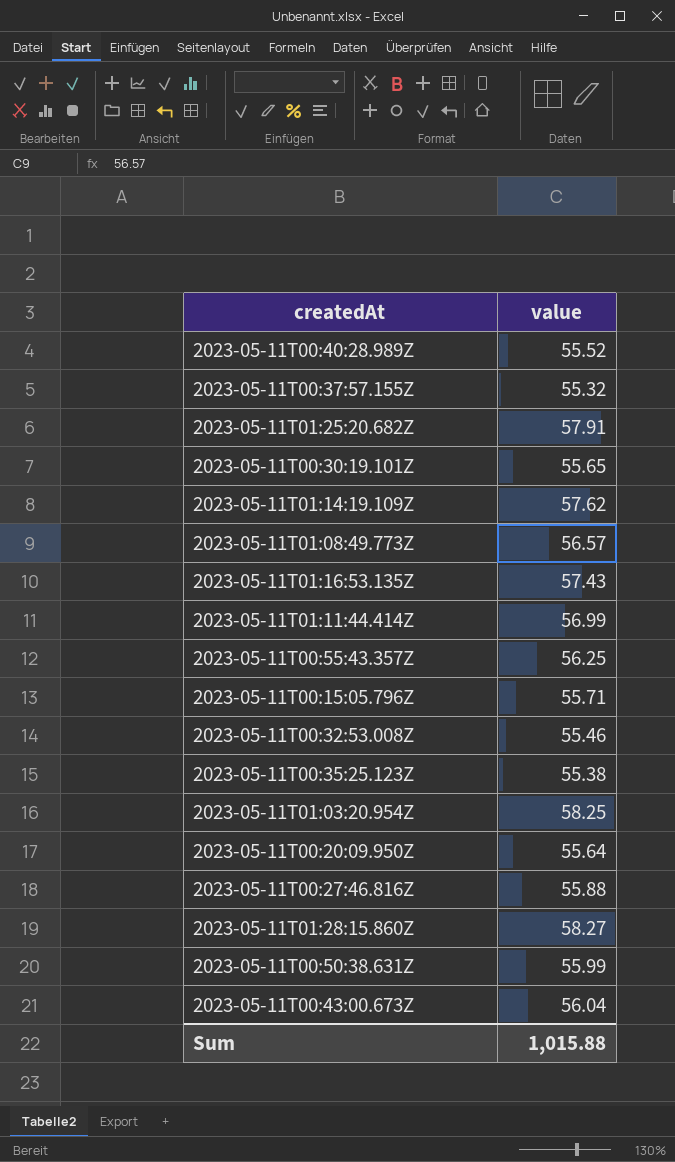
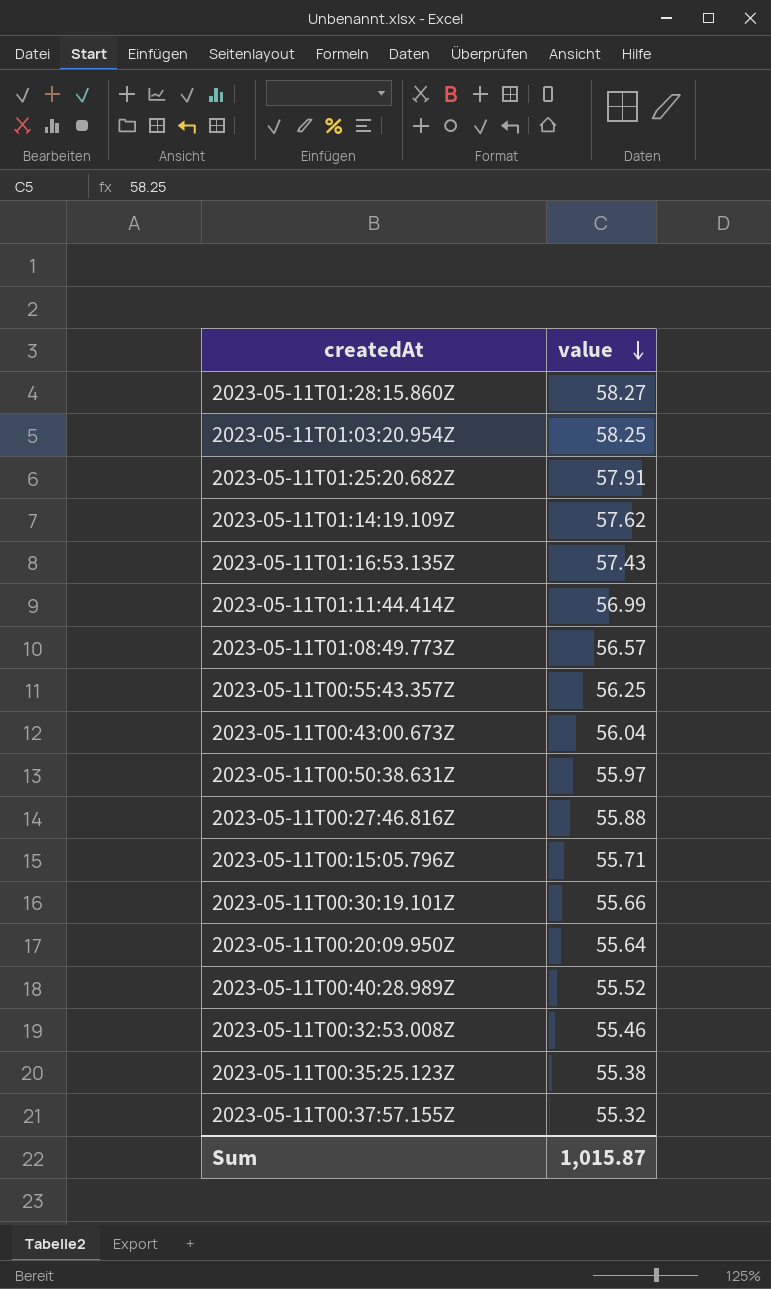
row order: none -> value descending
2023-05-11T00:50:38.631Z | value: 55.99 -> 55.97
2023-05-11T00:30:19.101Z | value: 55.65 -> 55.66
Sum | value: 1,015.88 -> 1,015.87

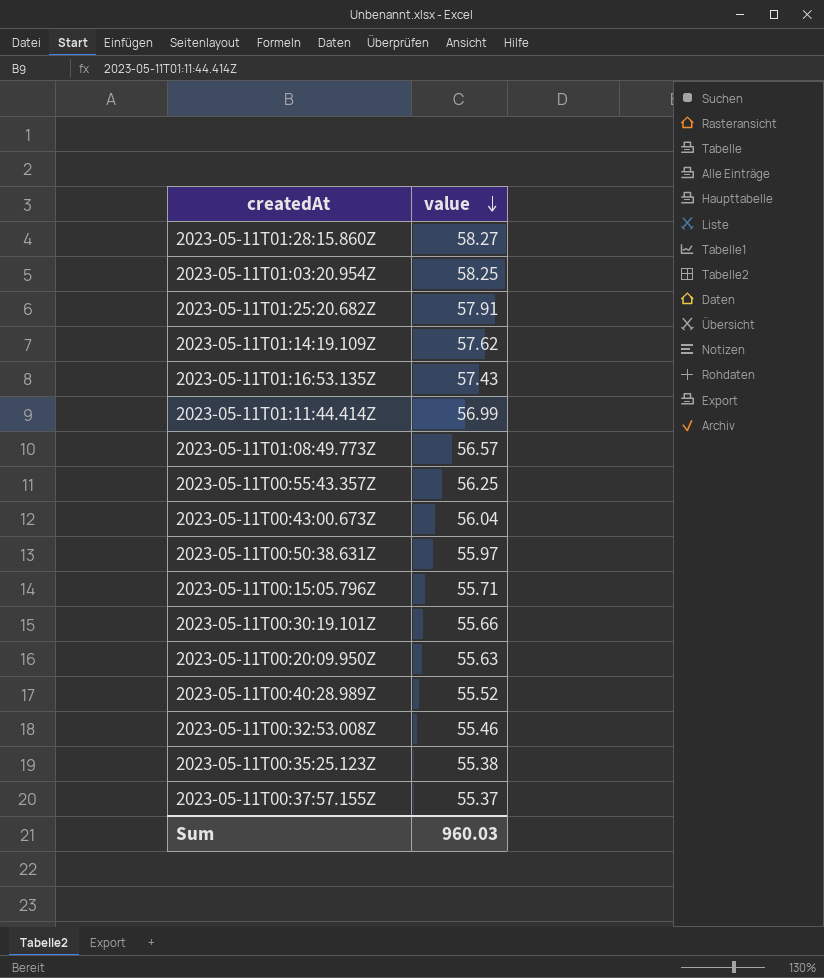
row 2023-05-11T00:27:46.816Z: 55.88 -> none
2023-05-11T00:20:09.950Z | value: 55.64 -> 55.63
2023-05-11T00:37:57.155Z | value: 55.32 -> 55.37
Sum | value: 1,015.87 -> 960.03

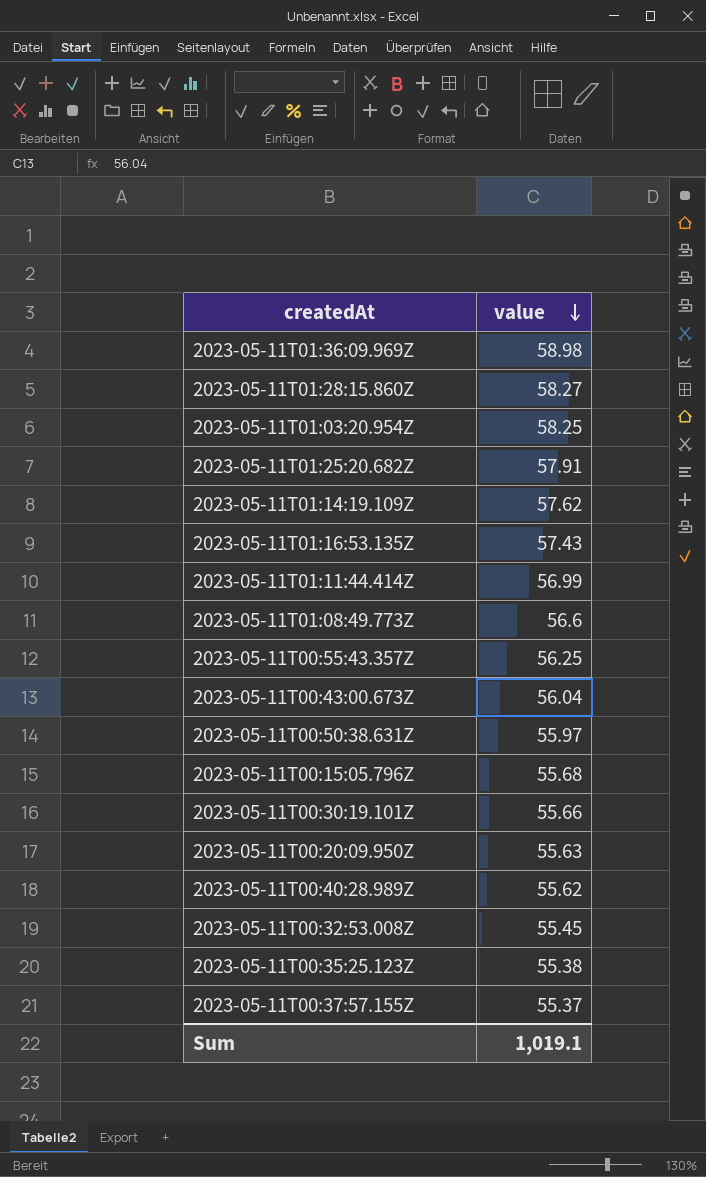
row 2023-05-11T01:36:09.969Z: none -> 58.98
2023-05-11T01:08:49.773Z | value: 56.57 -> 56.6
2023-05-11T00:15:05.796Z | value: 55.71 -> 55.68
2023-05-11T00:40:28.989Z | value: 55.52 -> 55.62
2023-05-11T00:32:53.008Z | value: 55.46 -> 55.45
Sum | value: 960.03 -> 1,019.1

